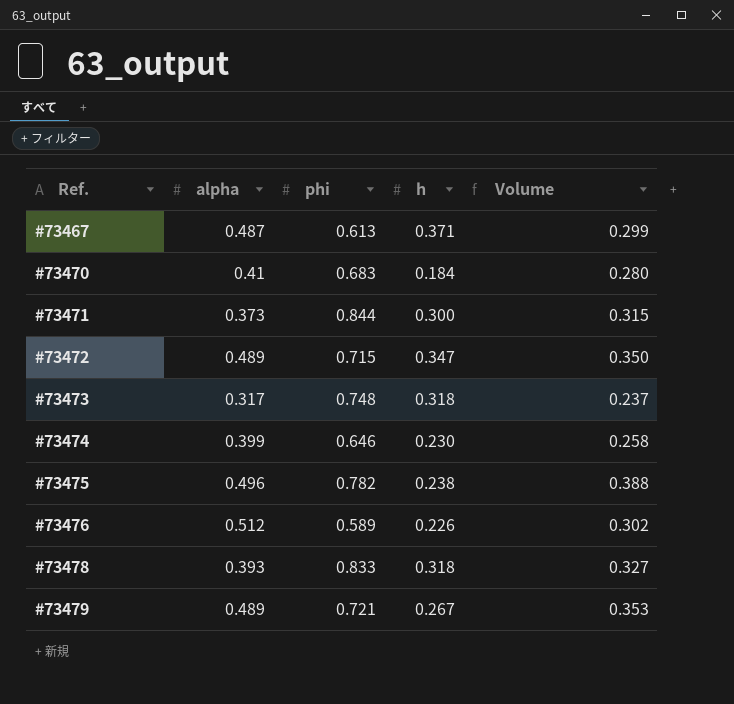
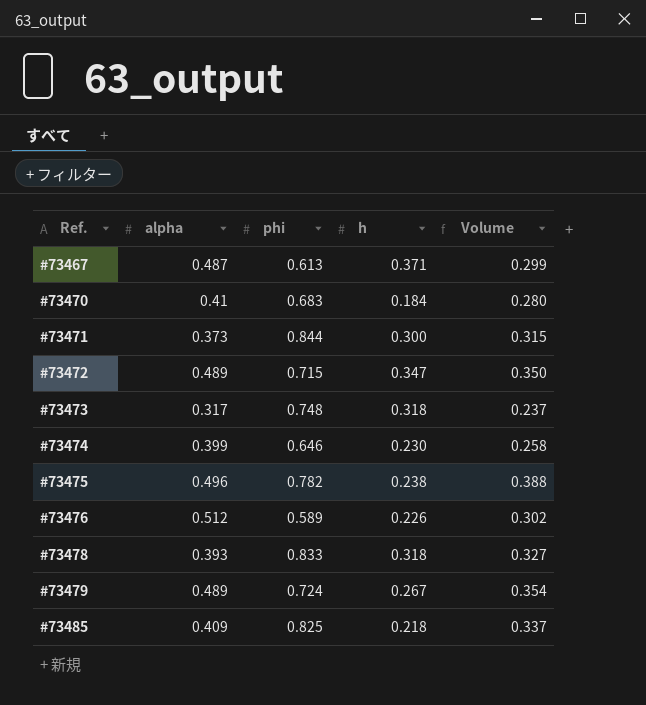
#73479 | phi: 0.721 -> 0.724
#73479 | Volume: 0.353 -> 0.354
row #73485: none -> 0.409 | 0.825 | 0.218 | 0.337

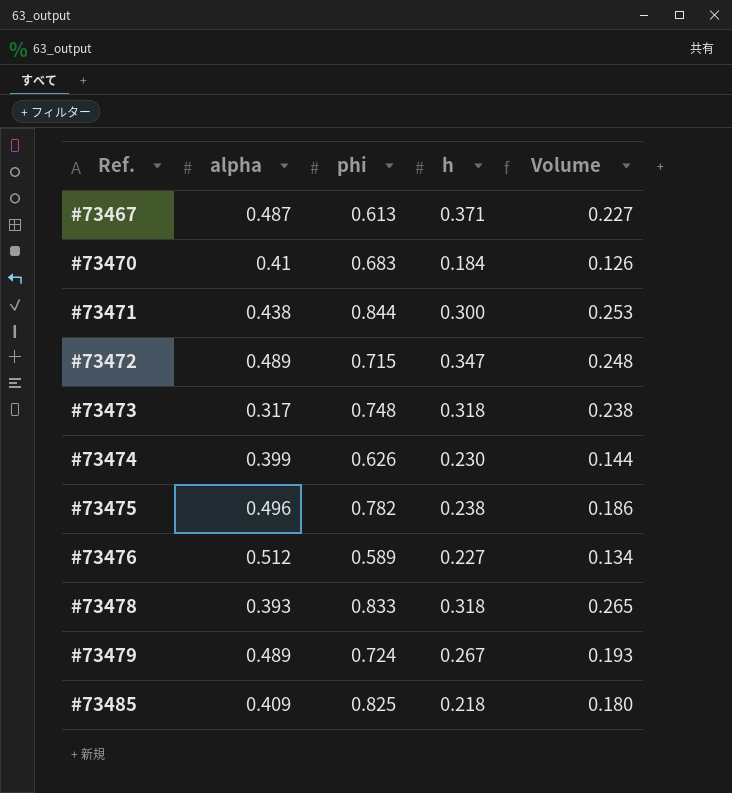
column Volume | formula: [alpha] * [phi] -> [phi] * [h]
#73471 | alpha: 0.373 -> 0.438
#73474 | phi: 0.646 -> 0.626
#73476 | h: 0.226 -> 0.227

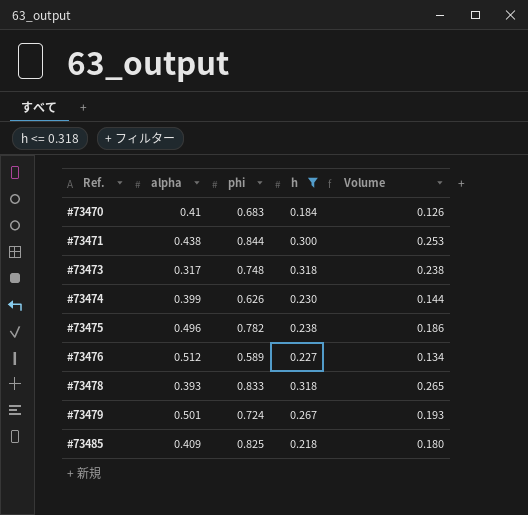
filter: none -> h <= 0.318
#73479 | alpha: 0.489 -> 0.501

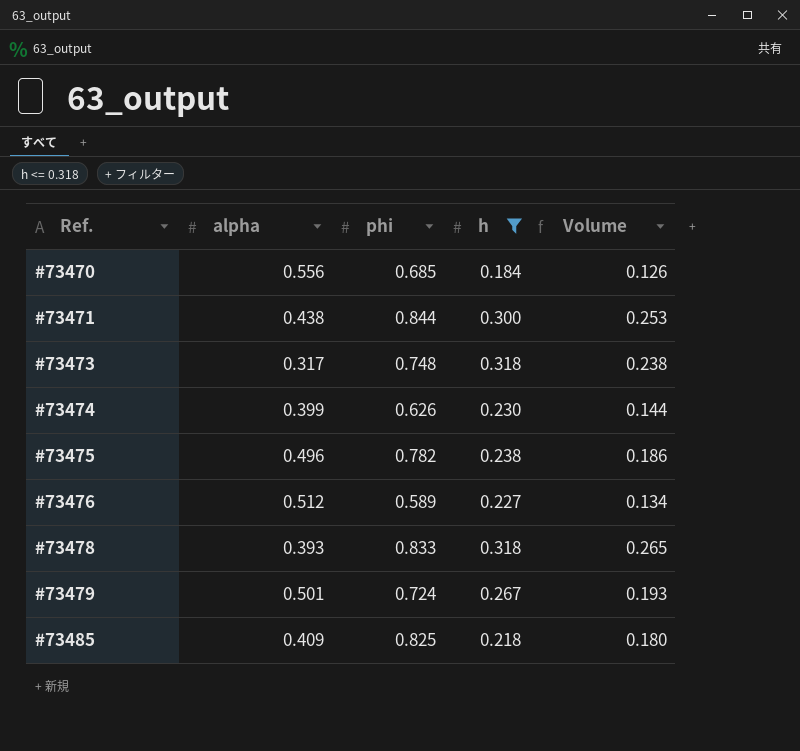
#73470 | alpha: 0.41 -> 0.556
#73470 | phi: 0.683 -> 0.685

